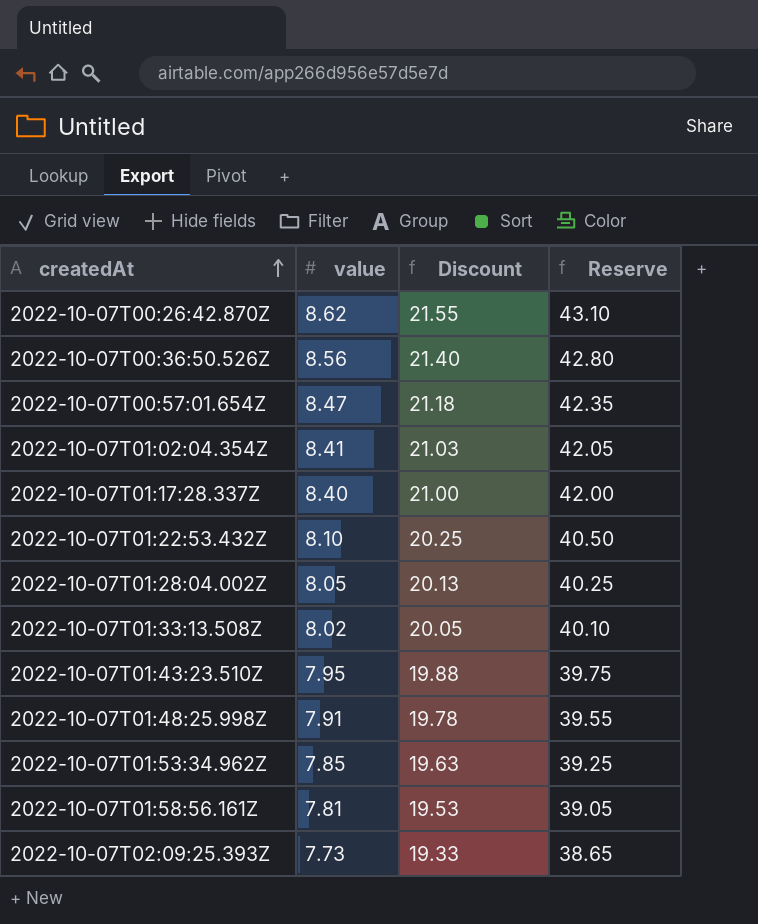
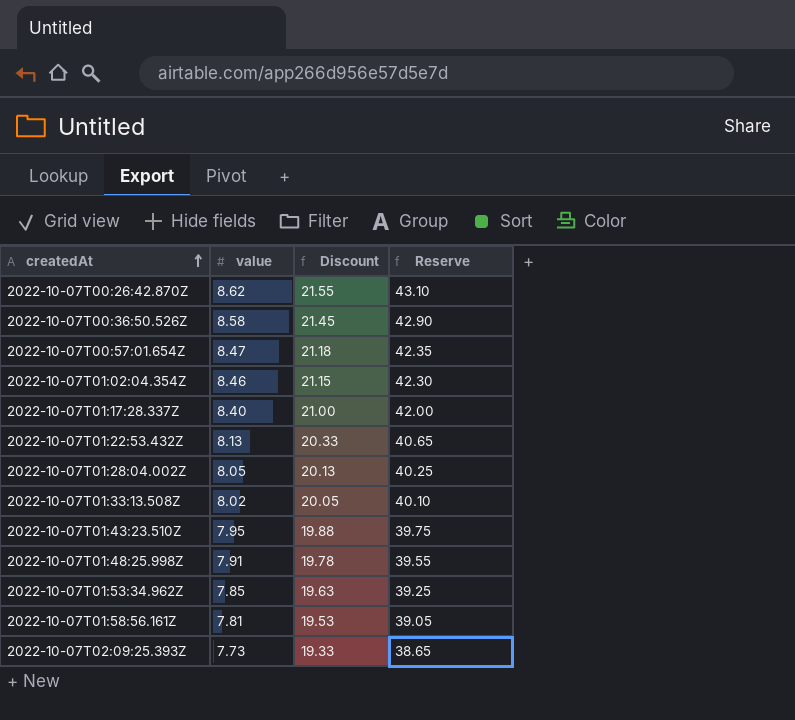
2022-10-07T00:36:50.526Z | value: 8.56 -> 8.58
2022-10-07T00:36:50.526Z | Discount: 21.40 -> 21.45
2022-10-07T00:36:50.526Z | Reserve: 42.80 -> 42.90
2022-10-07T01:02:04.354Z | value: 8.41 -> 8.46
2022-10-07T01:02:04.354Z | Discount: 21.03 -> 21.15
2022-10-07T01:02:04.354Z | Reserve: 42.05 -> 42.30
2022-10-07T01:22:53.432Z | value: 8.10 -> 8.13
2022-10-07T01:22:53.432Z | Discount: 20.25 -> 20.33
2022-10-07T01:22:53.432Z | Reserve: 40.50 -> 40.65

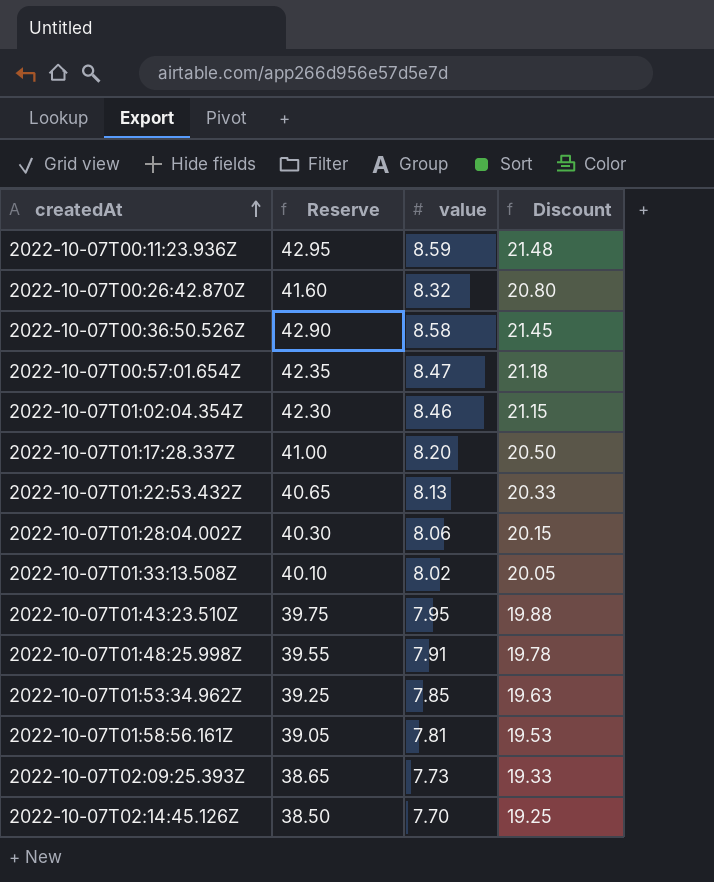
column Reserve | position: 4 -> 2
row 2022-10-07T00:11:23.936Z: none -> 42.95 | 8.59 | 21.48
2022-10-07T00:26:42.870Z | Reserve: 43.10 -> 41.60
2022-10-07T00:26:42.870Z | value: 8.62 -> 8.32
2022-10-07T00:26:42.870Z | Discount: 21.55 -> 20.80
2022-10-07T01:17:28.337Z | Reserve: 42.00 -> 41.00
2022-10-07T01:17:28.337Z | value: 8.40 -> 8.20
2022-10-07T01:17:28.337Z | Discount: 21.00 -> 20.50
2022-10-07T01:28:04.002Z | Reserve: 40.25 -> 40.30
2022-10-07T01:28:04.002Z | value: 8.05 -> 8.06
2022-10-07T01:28:04.002Z | Discount: 20.13 -> 20.15
row 2022-10-07T02:14:45.126Z: none -> 38.50 | 7.70 | 19.25

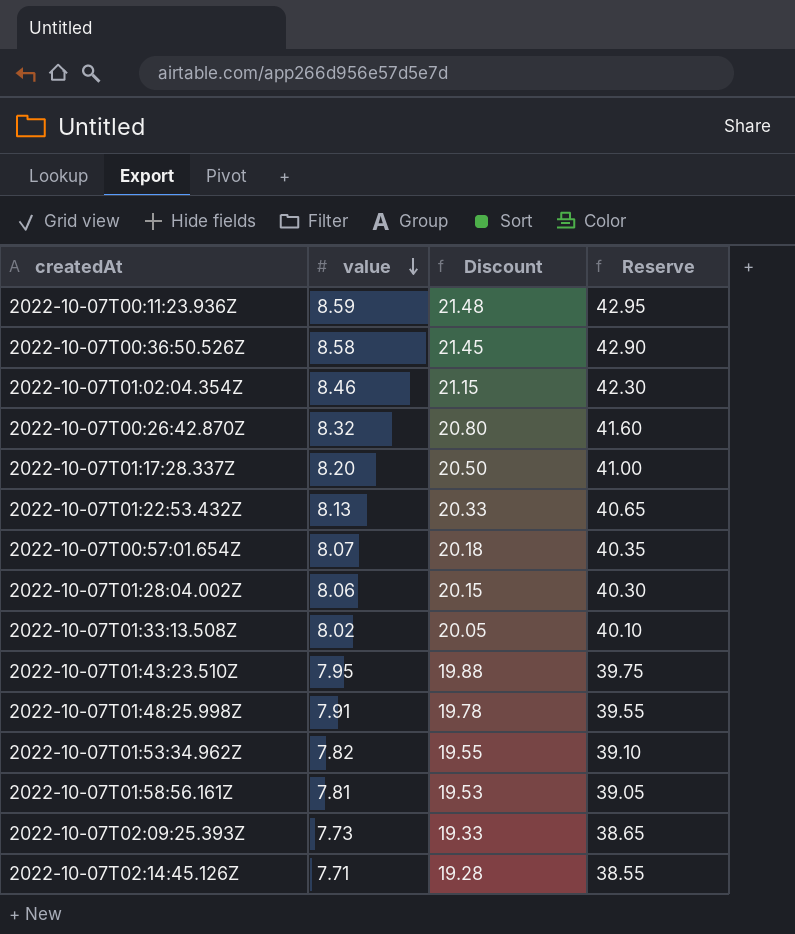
row order: createdAt ascending -> value descending
column Reserve | position: 2 -> 4
2022-10-07T00:57:01.654Z | value: 8.47 -> 8.07
2022-10-07T00:57:01.654Z | Discount: 21.18 -> 20.18
2022-10-07T00:57:01.654Z | Reserve: 42.35 -> 40.35
2022-10-07T01:53:34.962Z | value: 7.85 -> 7.82
2022-10-07T01:53:34.962Z | Discount: 19.63 -> 19.55
2022-10-07T01:53:34.962Z | Reserve: 39.25 -> 39.10
2022-10-07T02:14:45.126Z | value: 7.70 -> 7.71
2022-10-07T02:14:45.126Z | Discount: 19.25 -> 19.28
2022-10-07T02:14:45.126Z | Reserve: 38.50 -> 38.55

